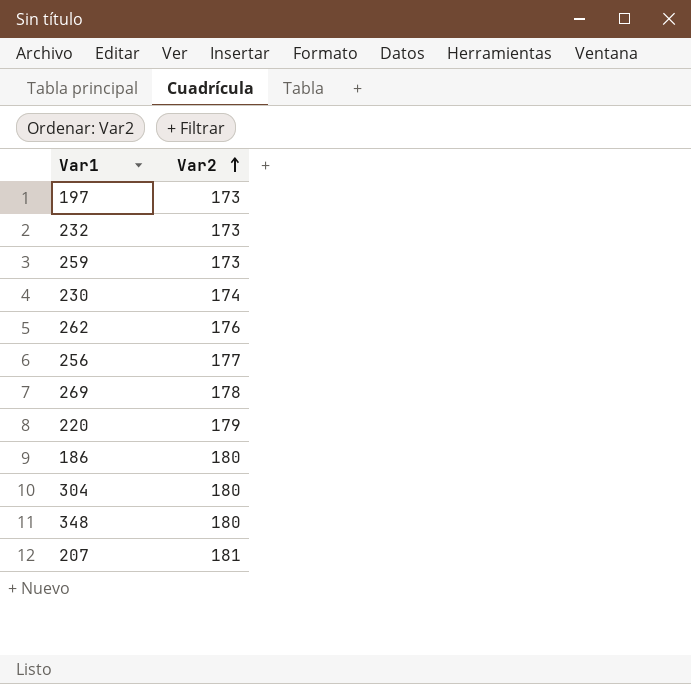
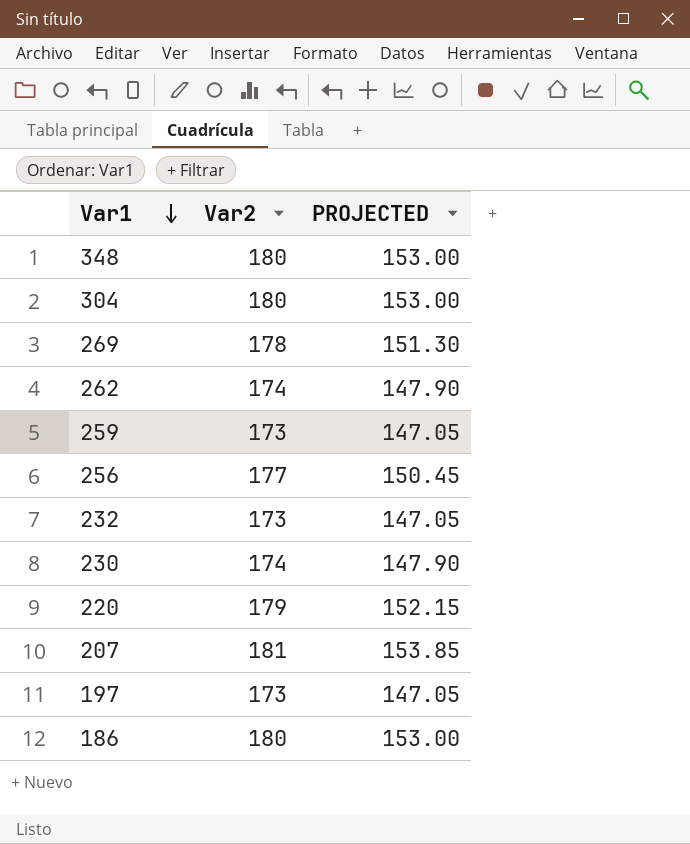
row order: Var2 ascending -> Var1 descending
column PROJECTED | formula: none -> [Var2] * 0.85
262 | Var2: 176 -> 174

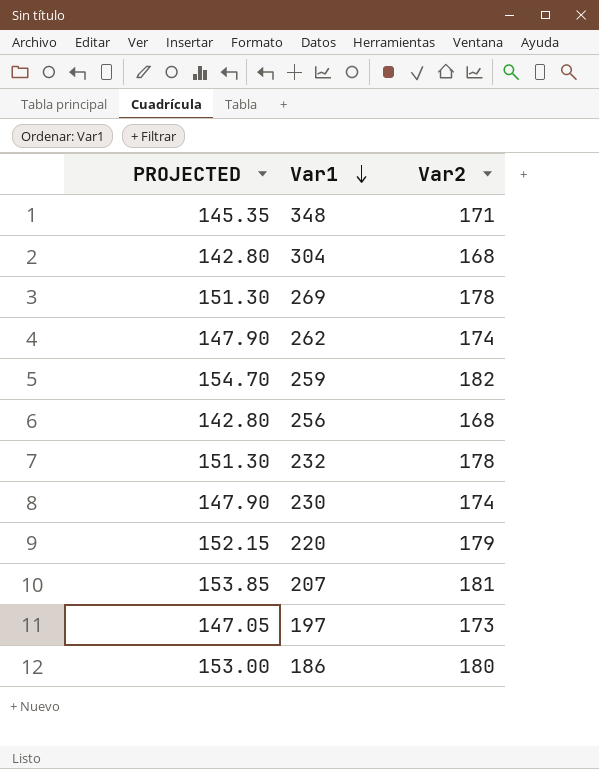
column PROJECTED | position: 3 -> 1
348 | PROJECTED: 153.00 -> 145.35
348 | Var2: 180 -> 171
304 | PROJECTED: 153.00 -> 142.80
304 | Var2: 180 -> 168
259 | PROJECTED: 147.05 -> 154.70
259 | Var2: 173 -> 182
256 | PROJECTED: 150.45 -> 142.80
256 | Var2: 177 -> 168
232 | PROJECTED: 147.05 -> 151.30
232 | Var2: 173 -> 178

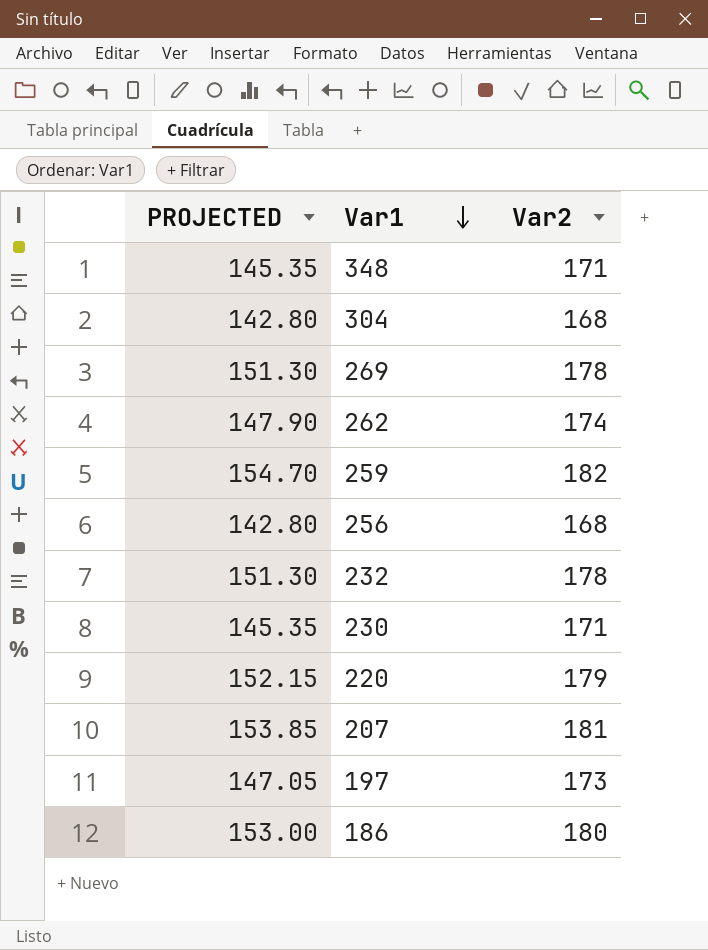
230 | PROJECTED: 147.90 -> 145.35
230 | Var2: 174 -> 171

